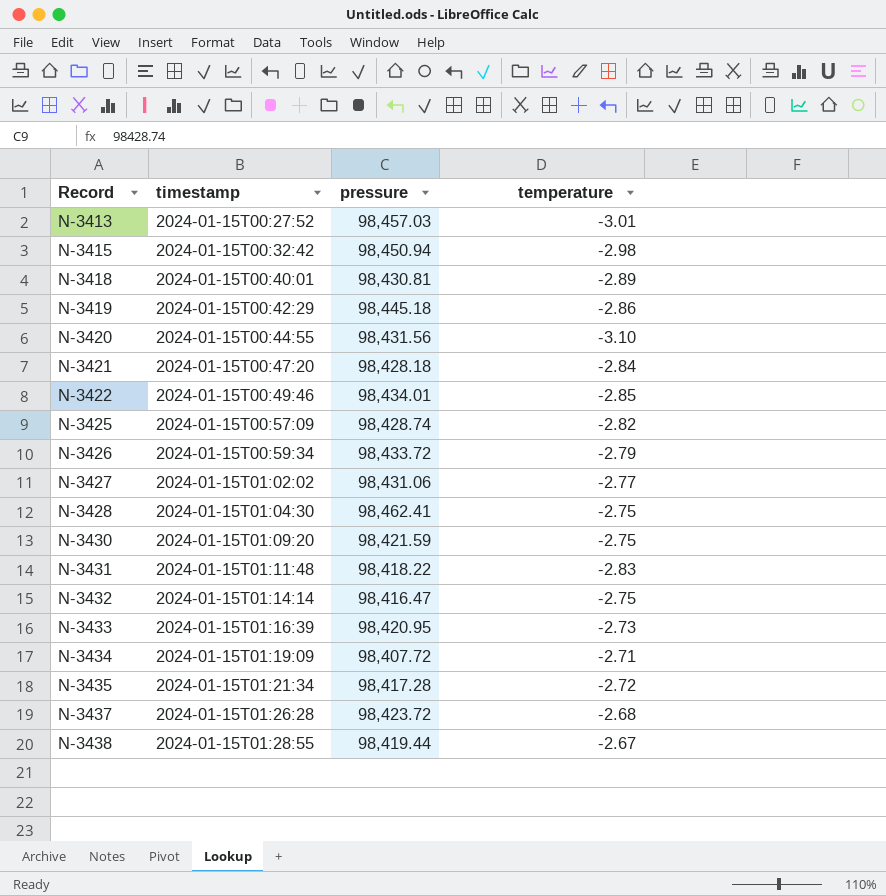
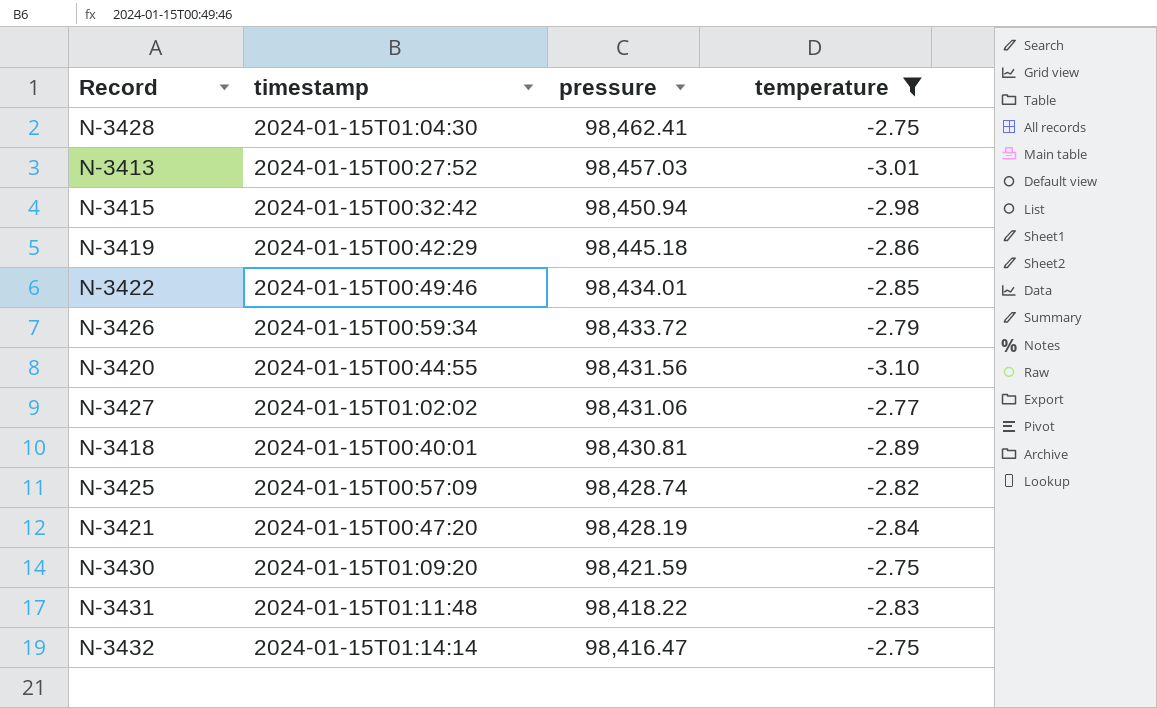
filter: none -> temperature <= -2.75
row order: Record ascending -> pressure descending
N-3421 | pressure: 98,428.18 -> 98,428.19

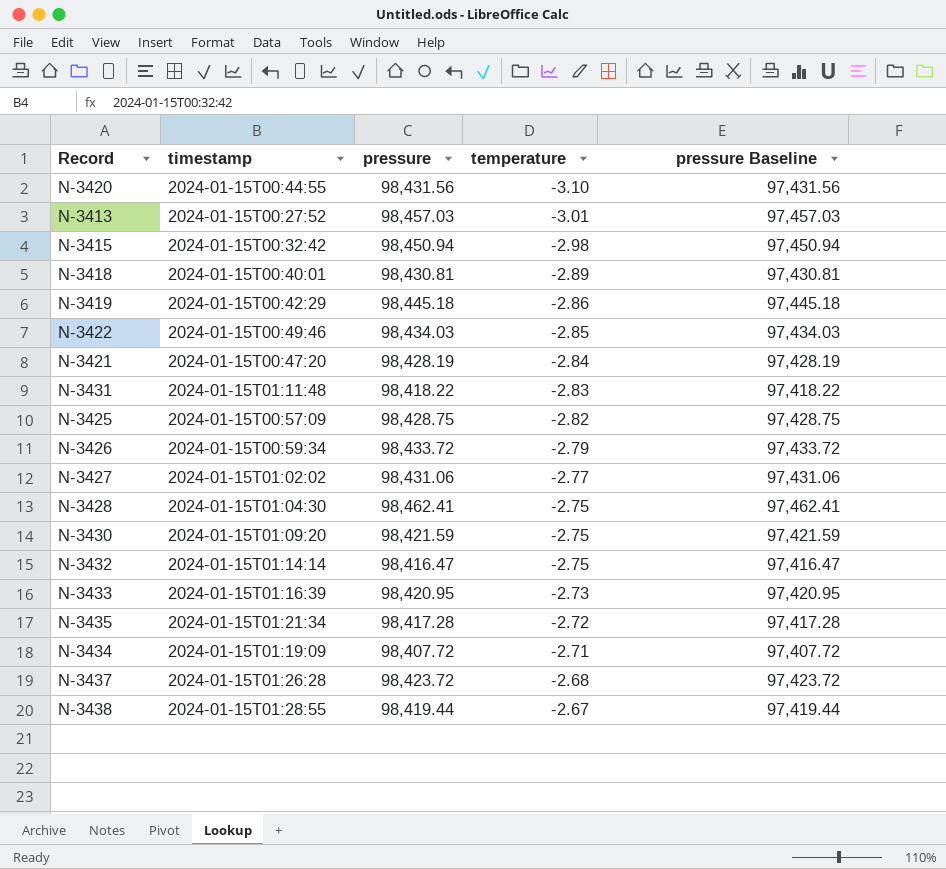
filter: temperature <= -2.75 -> none
row order: pressure descending -> temperature ascending
column pressure Baseline | formula: none -> [pressure] - 1000
N-3422 | pressure: 98,434.01 -> 98,434.03
N-3425 | pressure: 98,428.74 -> 98,428.75

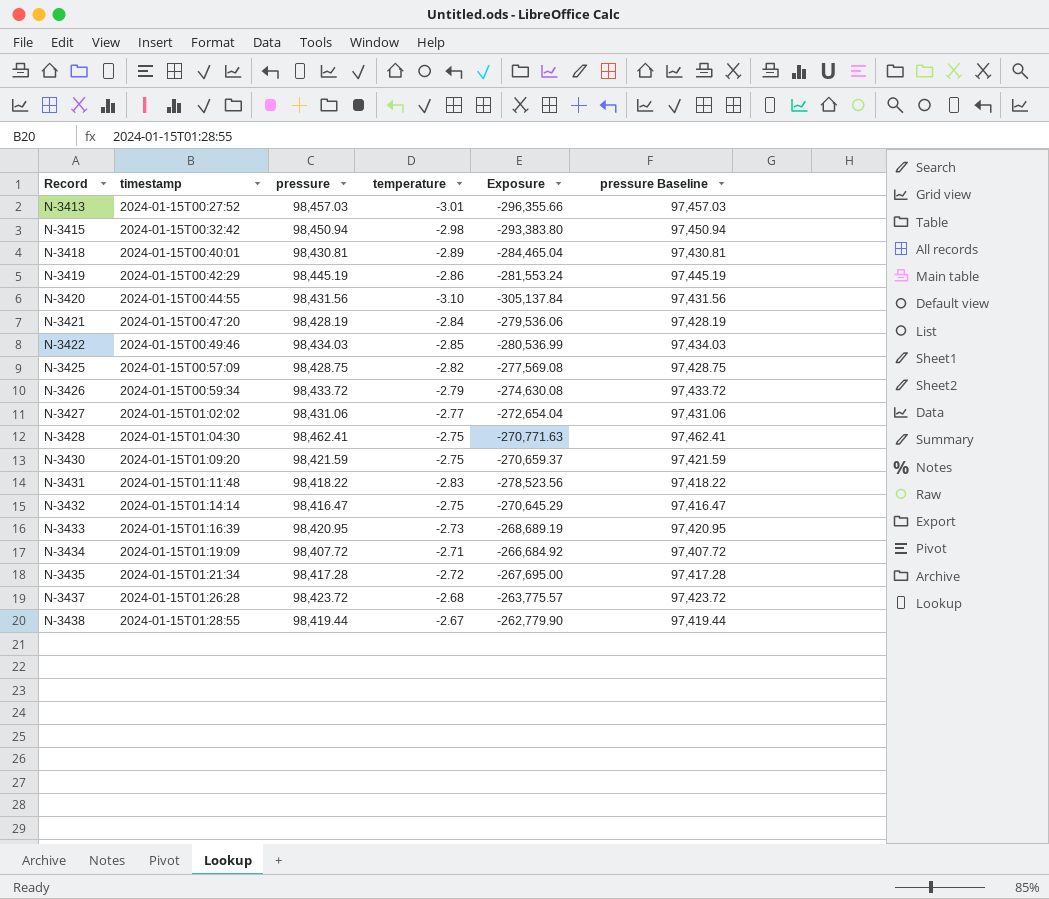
row order: temperature ascending -> Record ascending
column Exposure | formula: none -> [pressure] * [temperature]
N-3419 | pressure: 98,445.18 -> 98,445.19
N-3419 | pressure Baseline: 97,445.18 -> 97,445.19

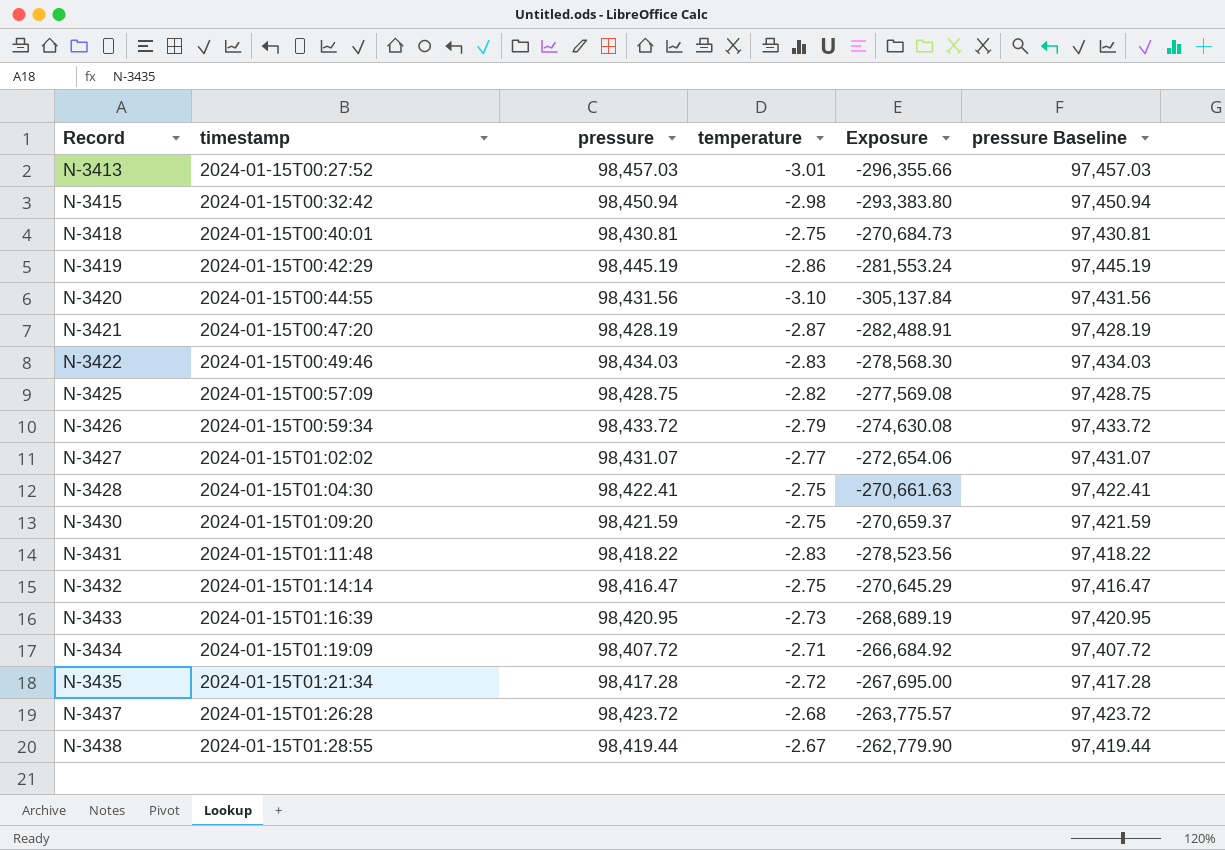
N-3418 | temperature: -2.89 -> -2.75
N-3418 | Exposure: -284,465.04 -> -270,684.73
N-3421 | temperature: -2.84 -> -2.87
N-3421 | Exposure: -279,536.06 -> -282,488.91
N-3422 | temperature: -2.85 -> -2.83
N-3422 | Exposure: -280,536.99 -> -278,568.30
N-3427 | pressure: 98,431.06 -> 98,431.07
N-3427 | Exposure: -272,654.04 -> -272,654.06
N-3427 | pressure Baseline: 97,431.06 -> 97,431.07
N-3428 | pressure: 98,462.41 -> 98,422.41
N-3428 | Exposure: -270,771.63 -> -270,661.63
N-3428 | pressure Baseline: 97,462.41 -> 97,422.41

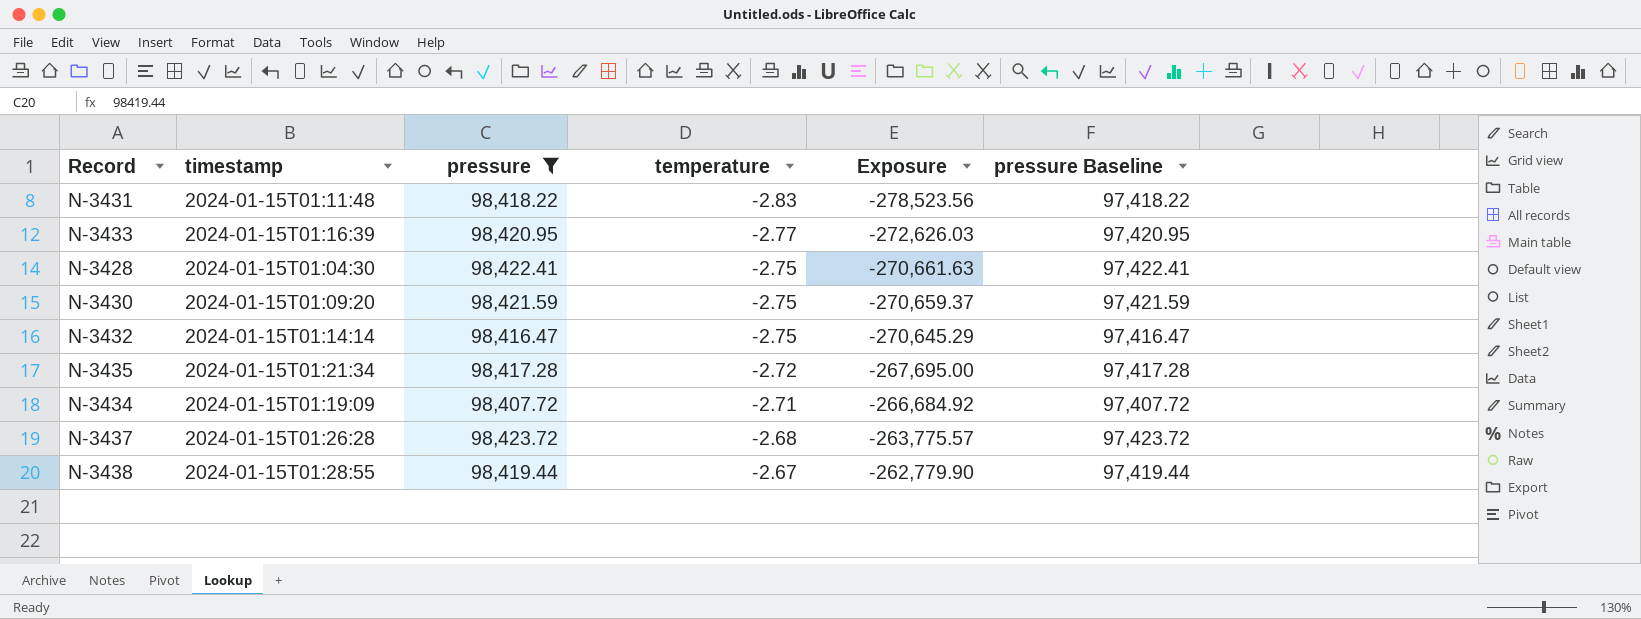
filter: none -> pressure <= 98,423.72
row order: Record ascending -> temperature ascending
N-3433 | temperature: -2.73 -> -2.77
N-3433 | Exposure: -268,689.19 -> -272,626.03

